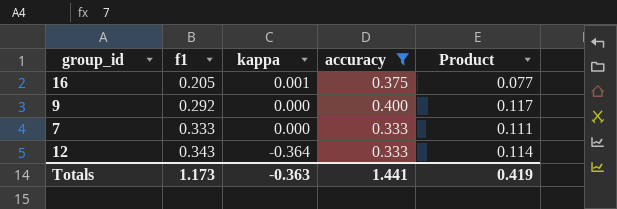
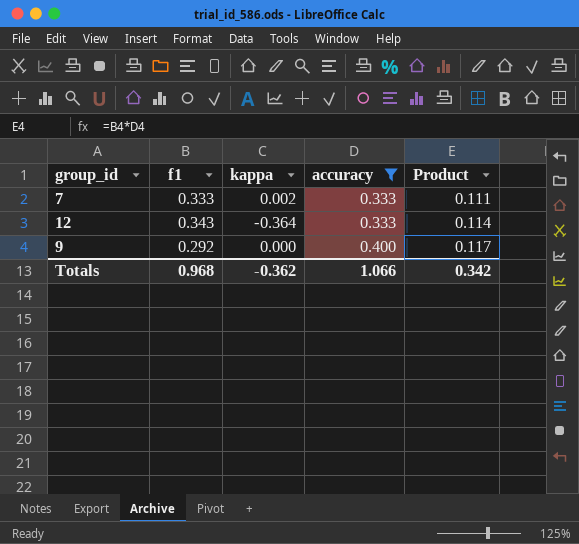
row order: f1 ascending -> accuracy ascending
row 16: 0.205 | 0.001 | 0.375 | 0.077 -> none
7 | kappa: 0.000 -> 0.002
Totals | f1: 1.173 -> 0.968
Totals | kappa: -0.363 -> -0.362
Totals | accuracy: 1.441 -> 1.066
Totals | Product: 0.419 -> 0.342

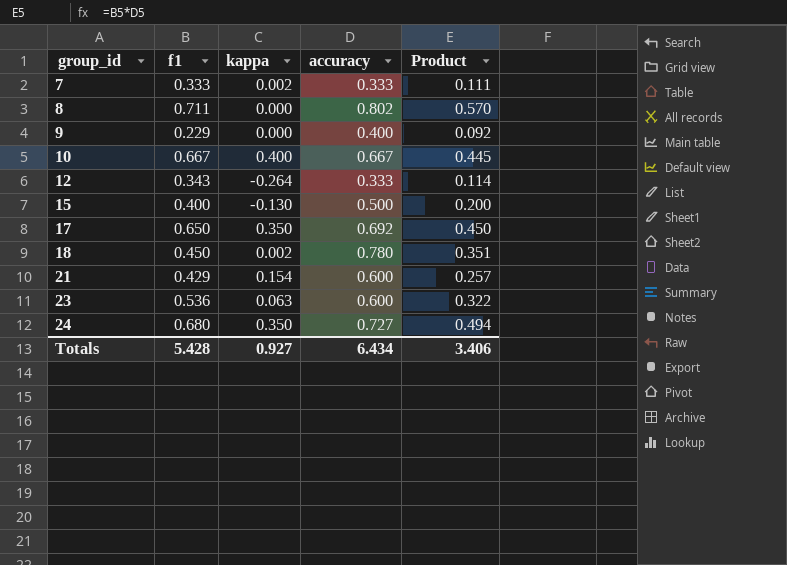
filter: accuracy <= 0.400 -> none
row order: accuracy ascending -> group_id ascending
9 | f1: 0.292 -> 0.229
9 | Product: 0.117 -> 0.092
12 | kappa: -0.364 -> -0.264
Totals | f1: 0.968 -> 5.428
Totals | kappa: -0.362 -> 0.927
Totals | accuracy: 1.066 -> 6.434
Totals | Product: 0.342 -> 3.406

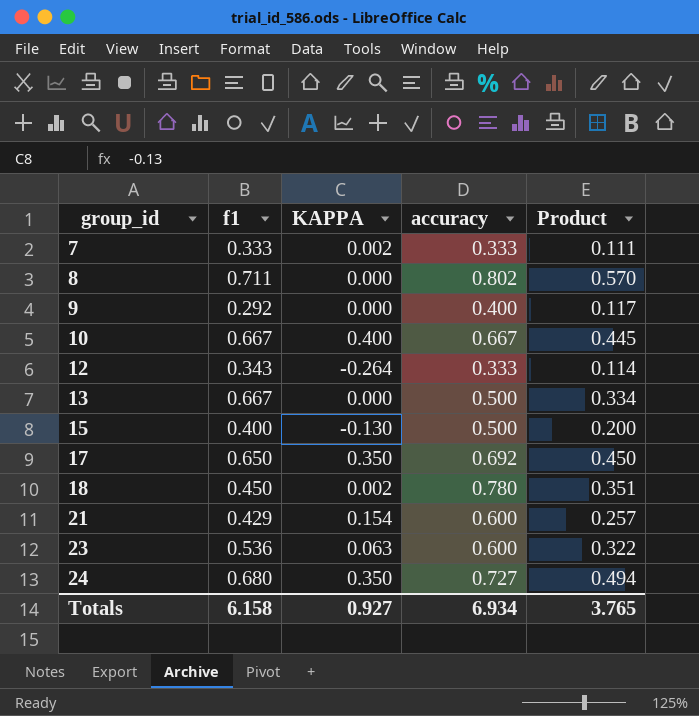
column name: kappa -> KAPPA
9 | f1: 0.229 -> 0.292
9 | Product: 0.092 -> 0.117
row 13: none -> 0.667 | 0.000 | 0.500 | 0.334
Totals | f1: 5.428 -> 6.158
Totals | accuracy: 6.434 -> 6.934
Totals | Product: 3.406 -> 3.765

